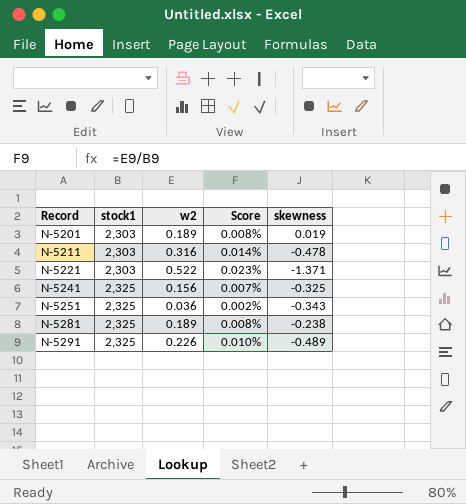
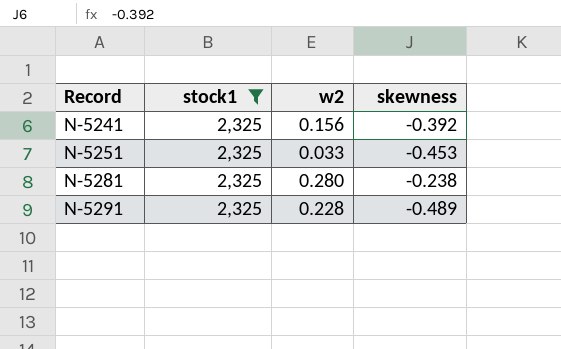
filter: none -> stock1 = 2,325
column Score | formula: [w2] / [stock1] -> none
N-5241 | skewness: -0.325 -> -0.392
N-5251 | w2: 0.036 -> 0.033
N-5251 | skewness: -0.343 -> -0.453
N-5281 | w2: 0.189 -> 0.280
N-5291 | w2: 0.226 -> 0.228

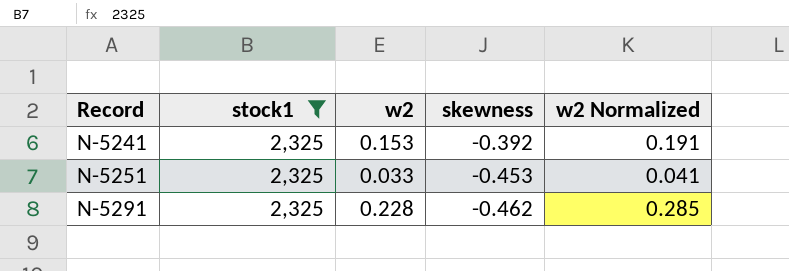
column w2 Normalized | formula: none -> [w2] * 1.25
row N-5281: 2,325 | 0.280 | -0.238 -> none
N-5241 | w2: 0.156 -> 0.153
N-5291 | skewness: -0.489 -> -0.462

